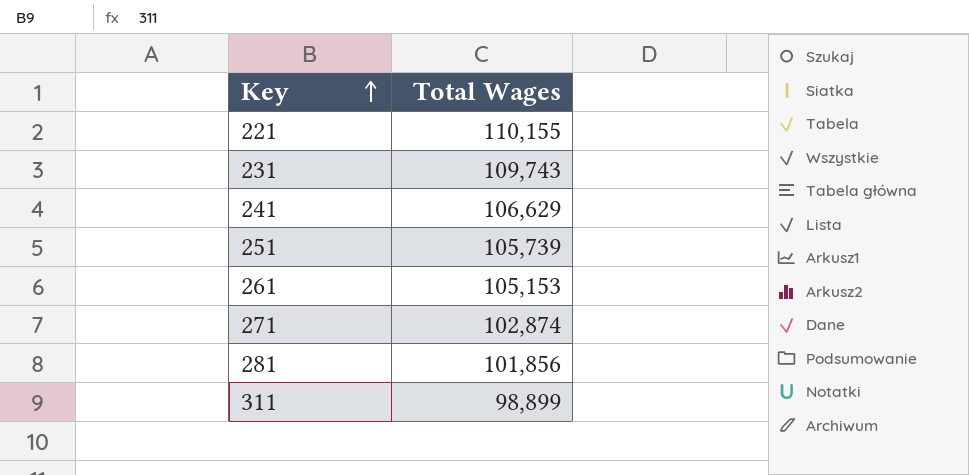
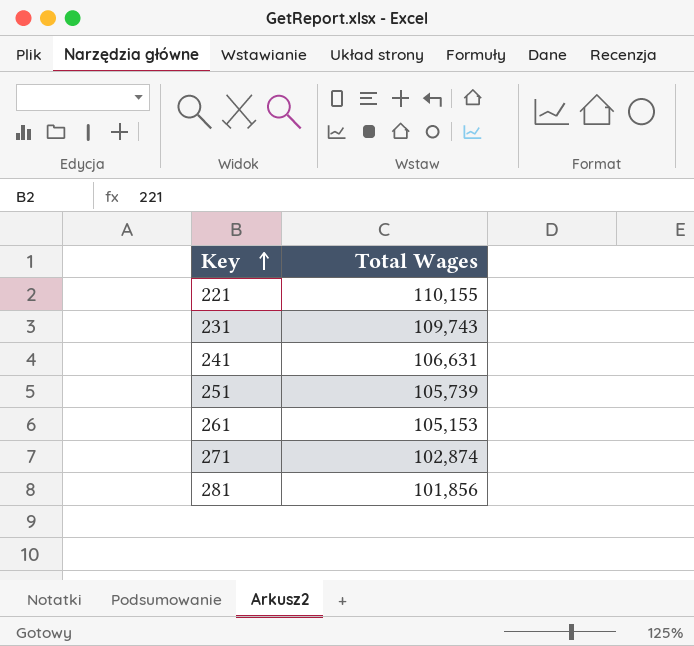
row 311: 98,899 -> none
241 | Total Wages: 106,629 -> 106,631

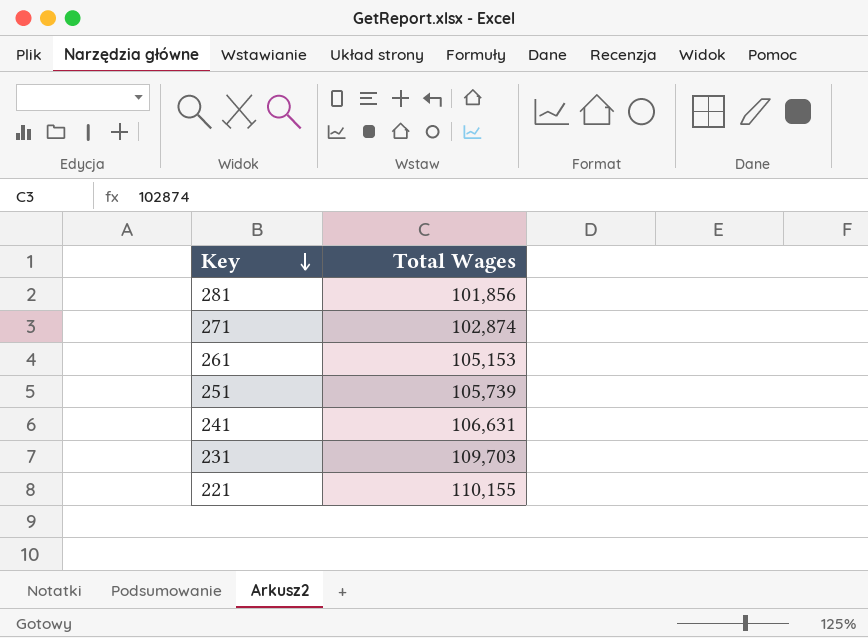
row order: Key ascending -> Key descending
231 | Total Wages: 109,743 -> 109,703

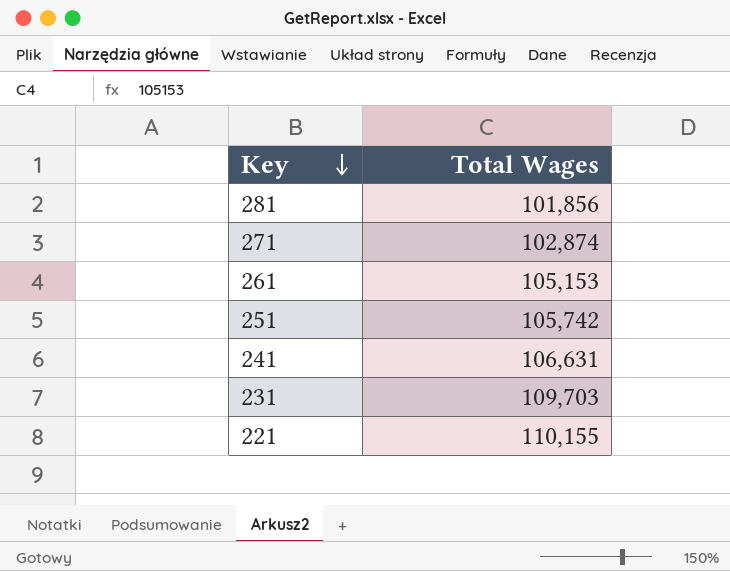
251 | Total Wages: 105,739 -> 105,742

